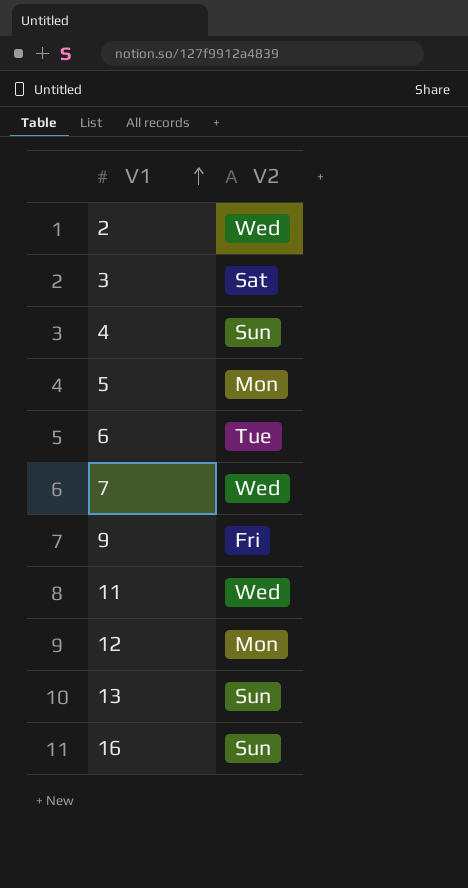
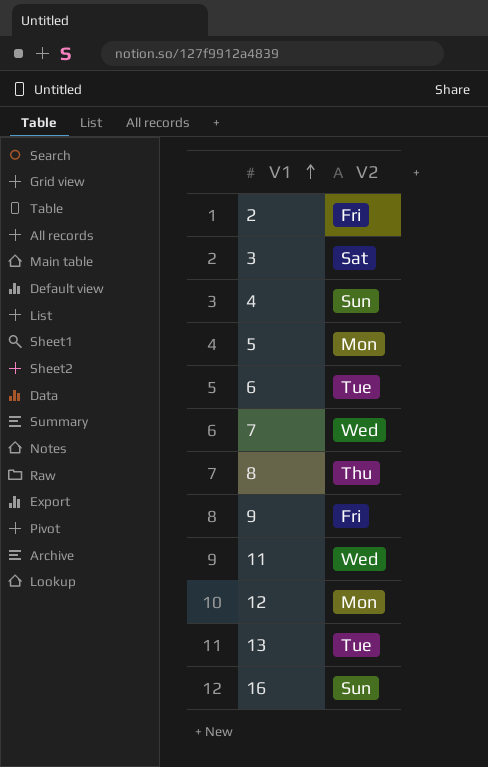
2 | V2: Wed -> Fri
row 8: none -> Thu
13 | V2: Sun -> Tue

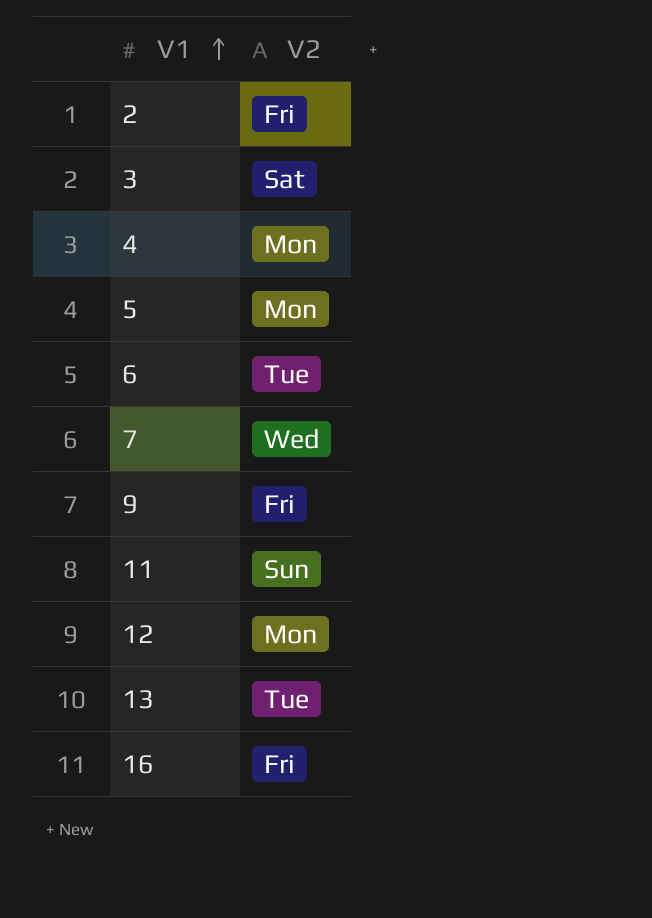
row 8: Thu -> none
4 | V2: Sun -> Mon
11 | V2: Wed -> Sun
16 | V2: Sun -> Fri

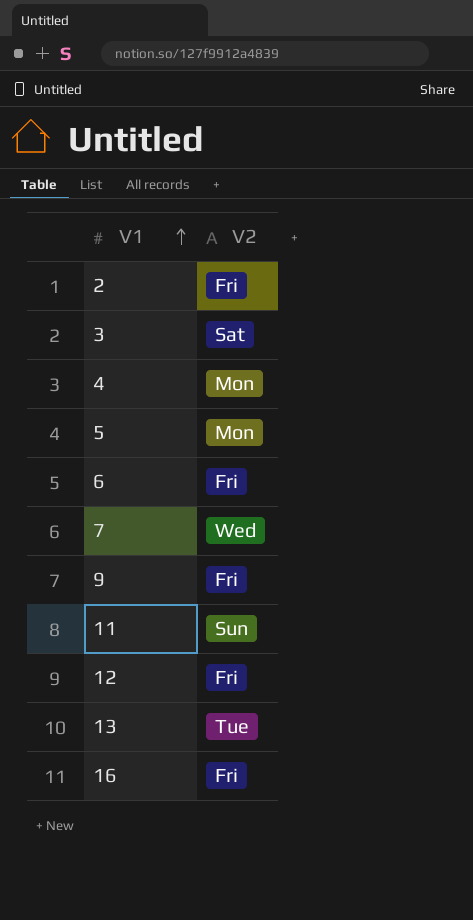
6 | V2: Tue -> Fri
12 | V2: Mon -> Fri

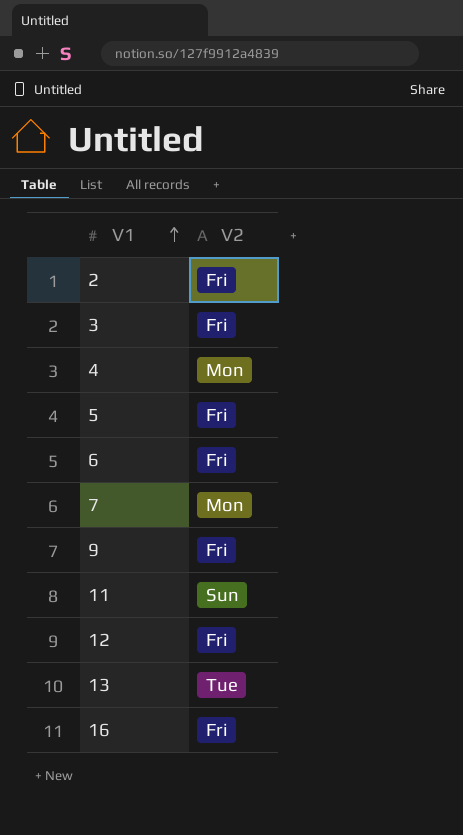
3 | V2: Sat -> Fri
5 | V2: Mon -> Fri
7 | V2: Wed -> Mon

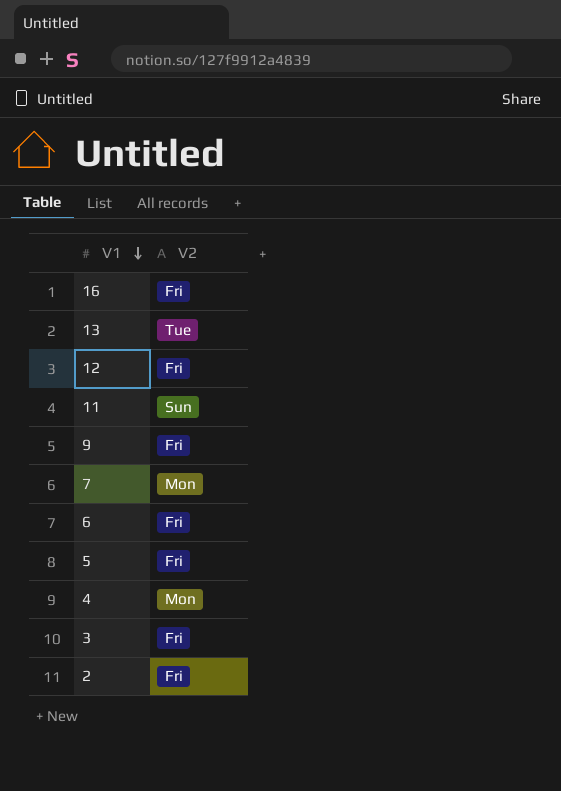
row order: V1 ascending -> V1 descending

